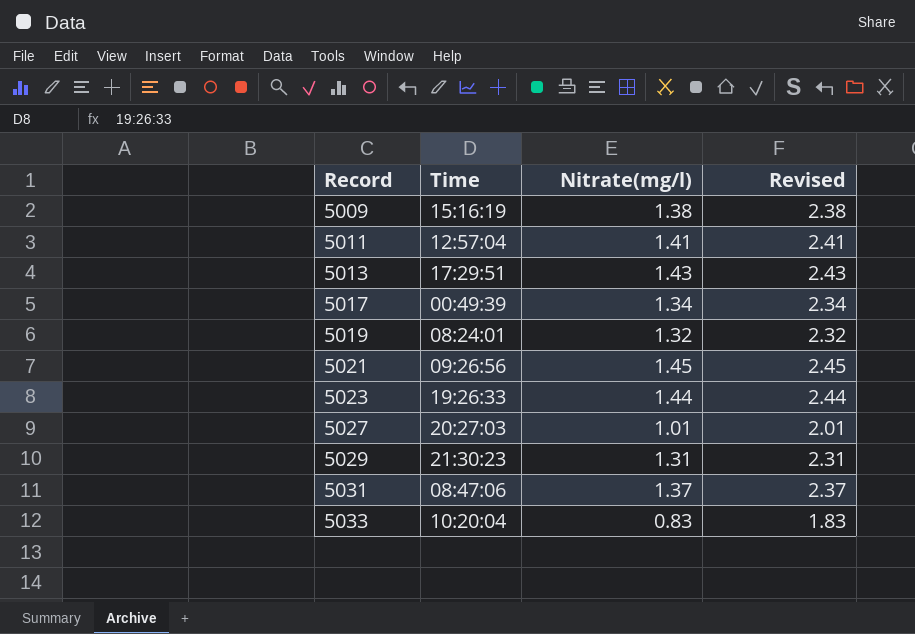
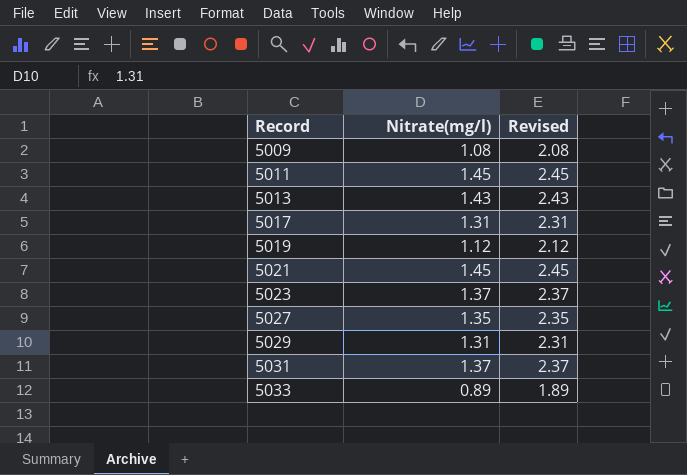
column Time | position: 2 -> none
5009 | Nitrate(mg/l): 1.38 -> 1.08
5009 | Revised: 2.38 -> 2.08
5011 | Nitrate(mg/l): 1.41 -> 1.45
5011 | Revised: 2.41 -> 2.45
5017 | Nitrate(mg/l): 1.34 -> 1.31
5017 | Revised: 2.34 -> 2.31
5019 | Nitrate(mg/l): 1.32 -> 1.12
5019 | Revised: 2.32 -> 2.12
5023 | Nitrate(mg/l): 1.44 -> 1.37
5023 | Revised: 2.44 -> 2.37
5027 | Nitrate(mg/l): 1.01 -> 1.35
5027 | Revised: 2.01 -> 2.35
5033 | Nitrate(mg/l): 0.83 -> 0.89
5033 | Revised: 1.83 -> 1.89

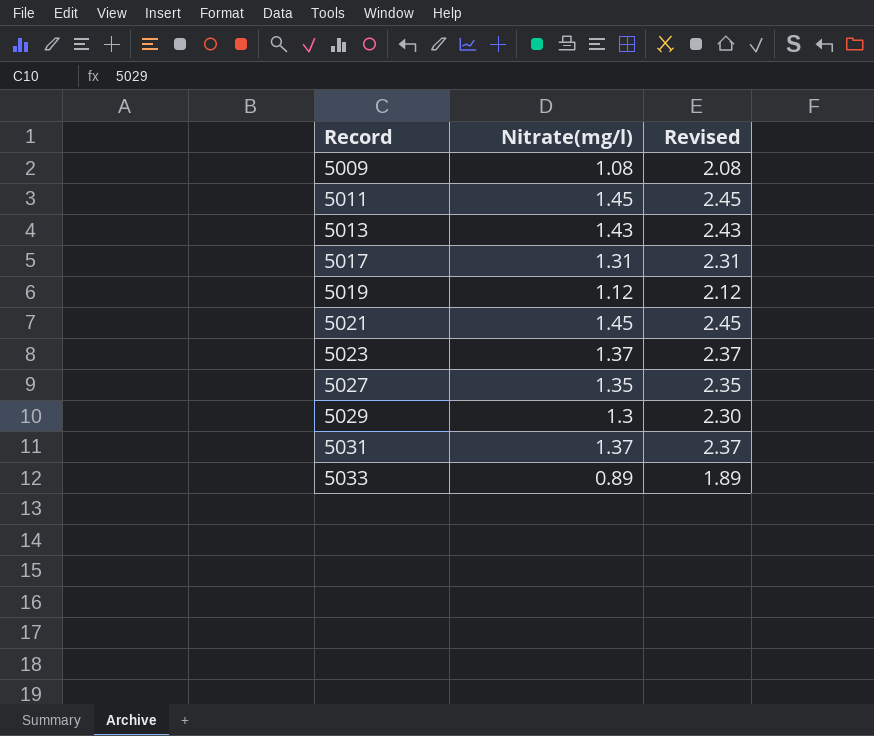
5029 | Nitrate(mg/l): 1.31 -> 1.3
5029 | Revised: 2.31 -> 2.30

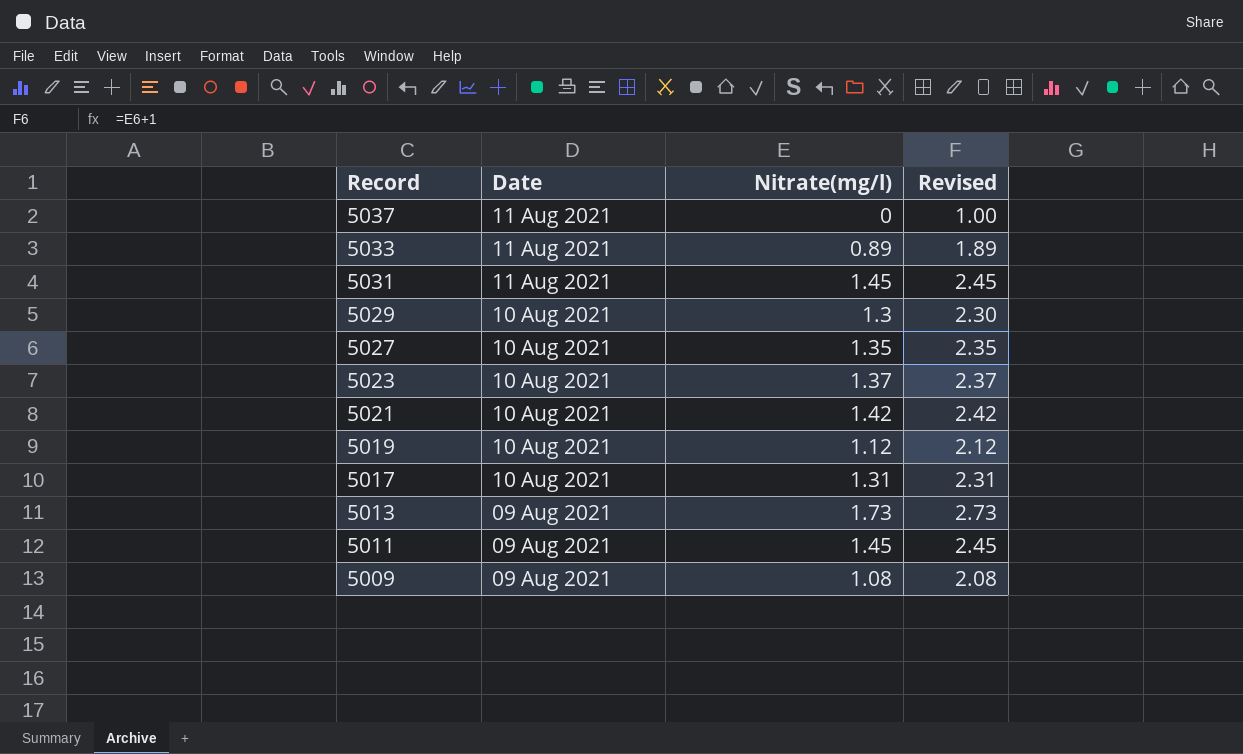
row order: Record ascending -> Record descending
column Date | position: none -> 2
row 5037: none -> 11 Aug 2021 | 0 | 1.00
5031 | Nitrate(mg/l): 1.37 -> 1.45
5031 | Revised: 2.37 -> 2.45
5021 | Nitrate(mg/l): 1.45 -> 1.42
5021 | Revised: 2.45 -> 2.42
5013 | Nitrate(mg/l): 1.43 -> 1.73
5013 | Revised: 2.43 -> 2.73

